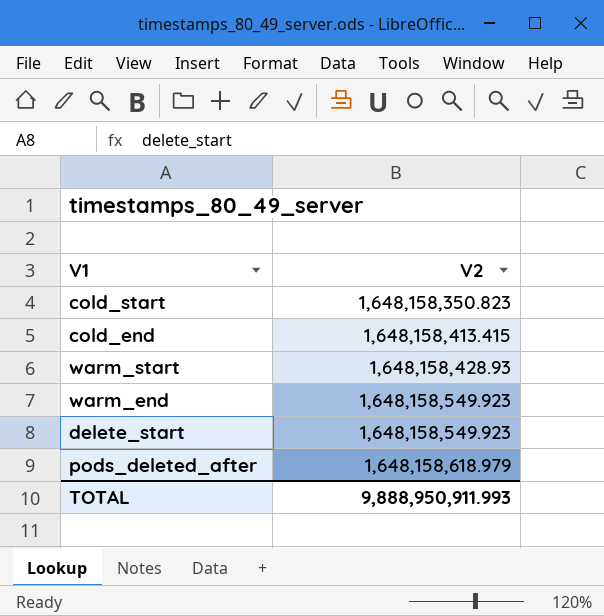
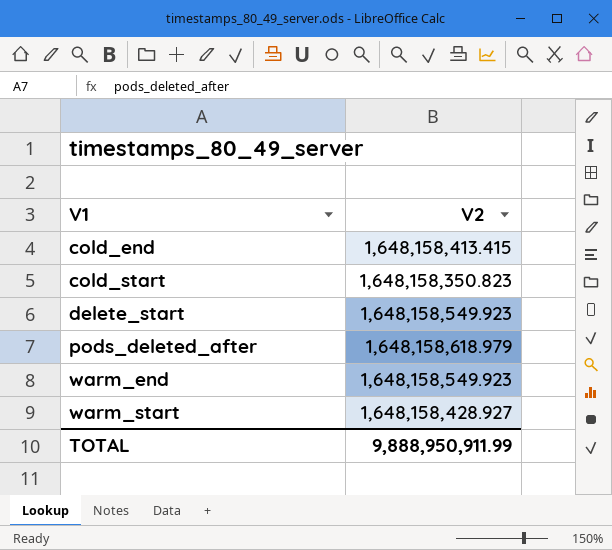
row order: V2 ascending -> V1 ascending
warm_start | V2: 1,648,158,428.93 -> 1,648,158,428.927
TOTAL | V2: 9,888,950,911.993 -> 9,888,950,911.99

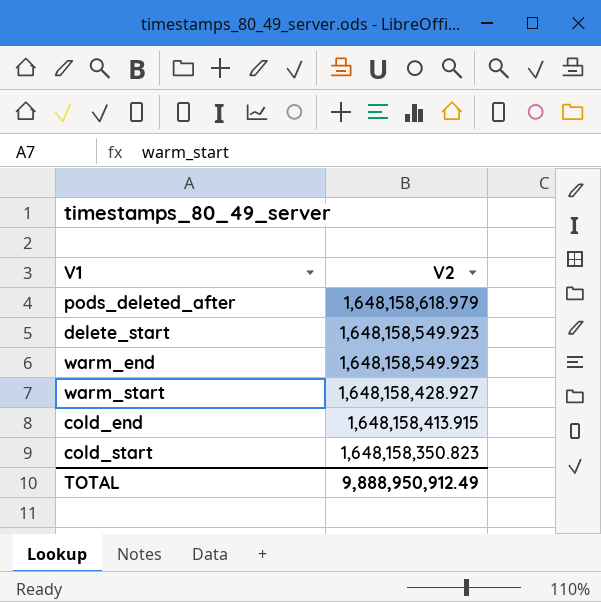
row order: V1 ascending -> V2 descending
cold_end | V2: 1,648,158,413.415 -> 1,648,158,413.915
TOTAL | V2: 9,888,950,911.99 -> 9,888,950,912.49

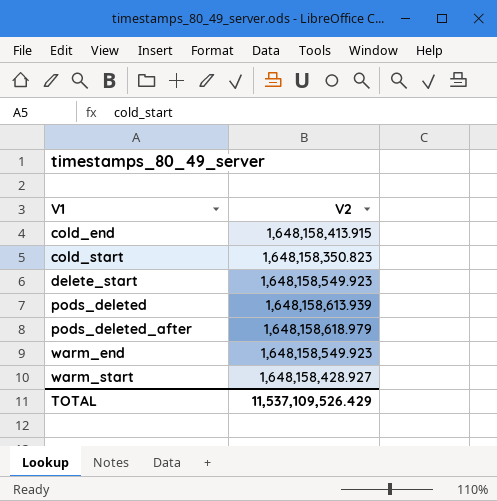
row order: V2 descending -> V1 ascending
row pods_deleted: none -> 1,648,158,613.939
TOTAL | V2: 9,888,950,912.49 -> 11,537,109,526.429

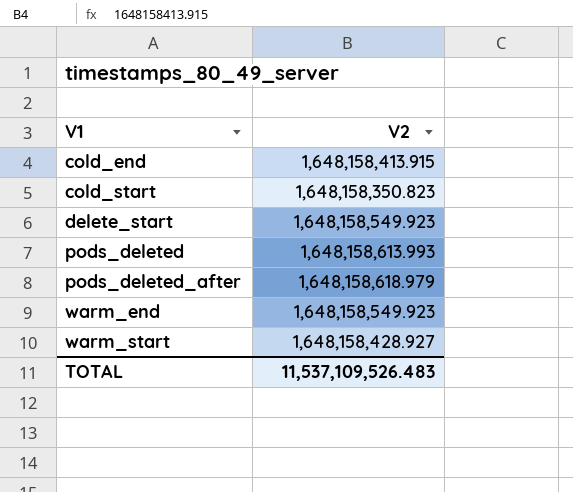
pods_deleted | V2: 1,648,158,613.939 -> 1,648,158,613.993
TOTAL | V2: 11,537,109,526.429 -> 11,537,109,526.483

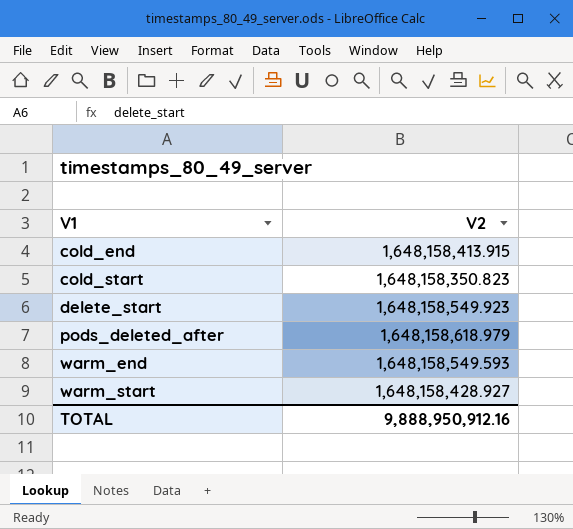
row pods_deleted: 1,648,158,613.993 -> none
warm_end | V2: 1,648,158,549.923 -> 1,648,158,549.593
TOTAL | V2: 11,537,109,526.483 -> 9,888,950,912.16

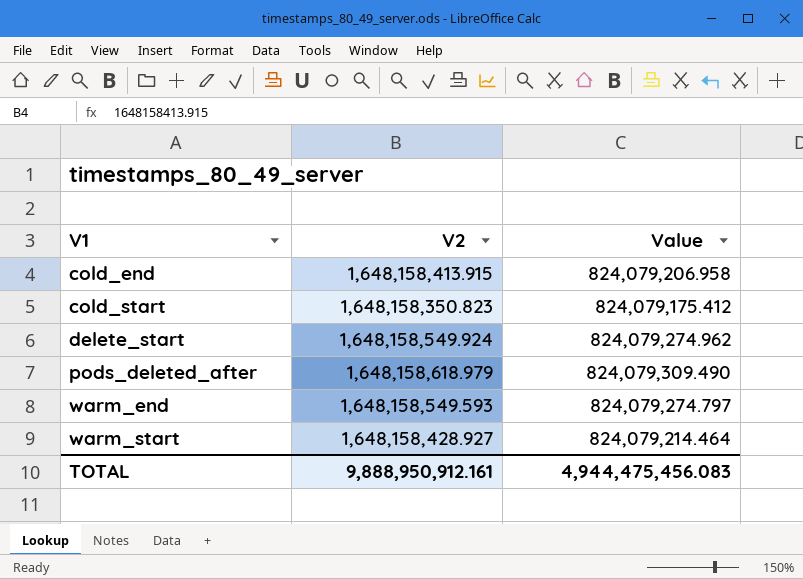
column Value | formula: none -> [V2] * 0.5
delete_start | V2: 1,648,158,549.923 -> 1,648,158,549.924
TOTAL | V2: 9,888,950,912.16 -> 9,888,950,912.161

